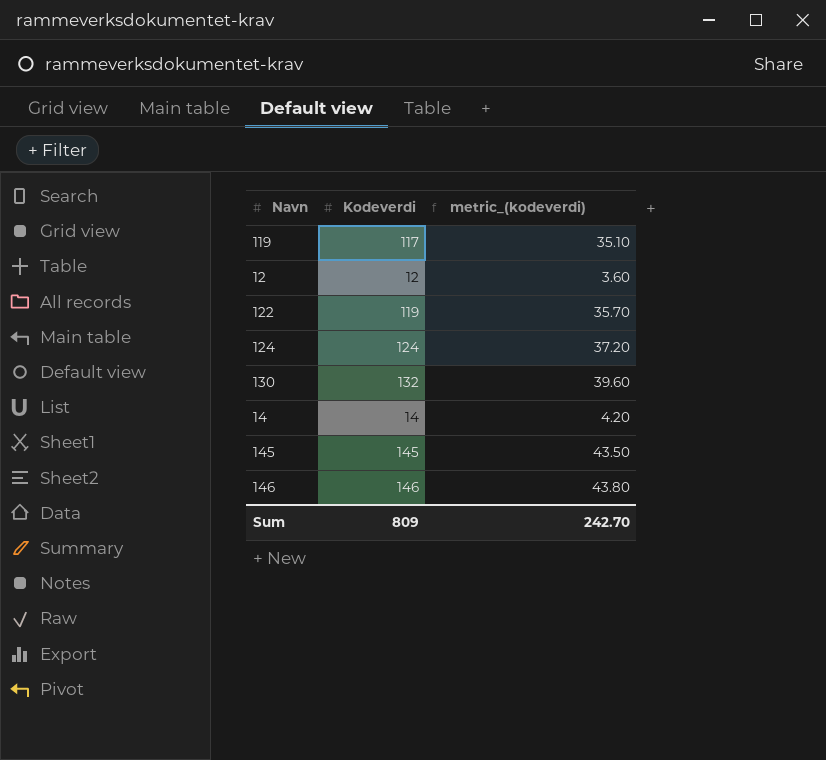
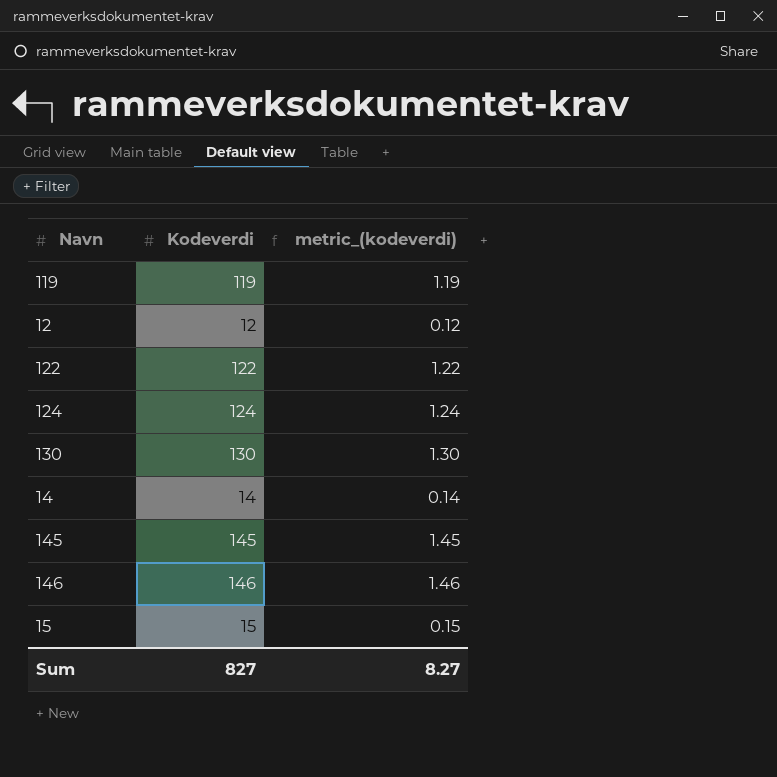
column metric_(kodeverdi) | formula: [Kodeverdi] * 0.3 -> [Kodeverdi] * 0.01
119 | Kodeverdi: 117 -> 119
122 | Kodeverdi: 119 -> 122
130 | Kodeverdi: 132 -> 130
row 15: none -> 15 | 0.15
Sum | Kodeverdi: 809 -> 827
Sum | metric_(kodeverdi): 242.70 -> 8.27

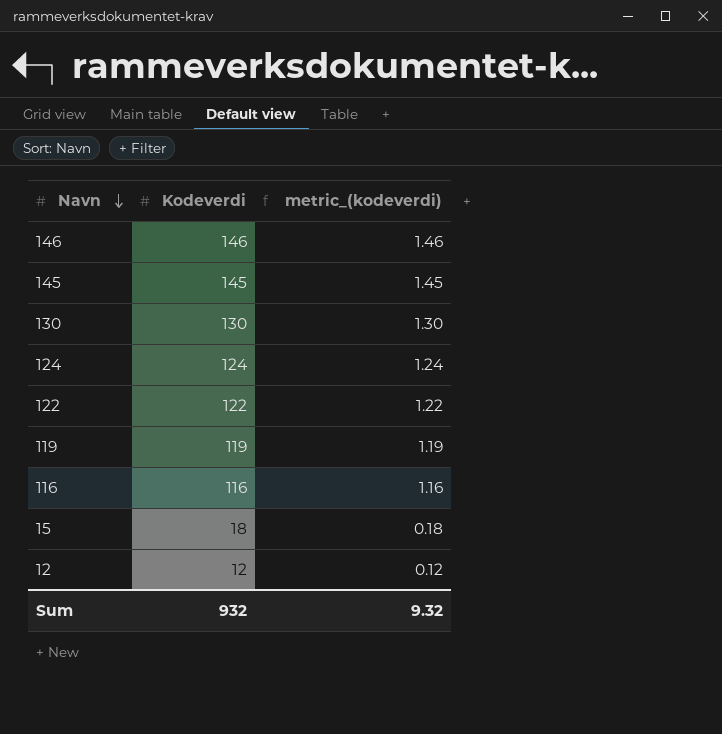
row order: none -> Navn descending
row 14: 14 | 0.14 -> none
row 116: none -> 116 | 1.16
15 | Kodeverdi: 15 -> 18
15 | metric_(kodeverdi): 0.15 -> 0.18
Sum | Kodeverdi: 827 -> 932
Sum | metric_(kodeverdi): 8.27 -> 9.32

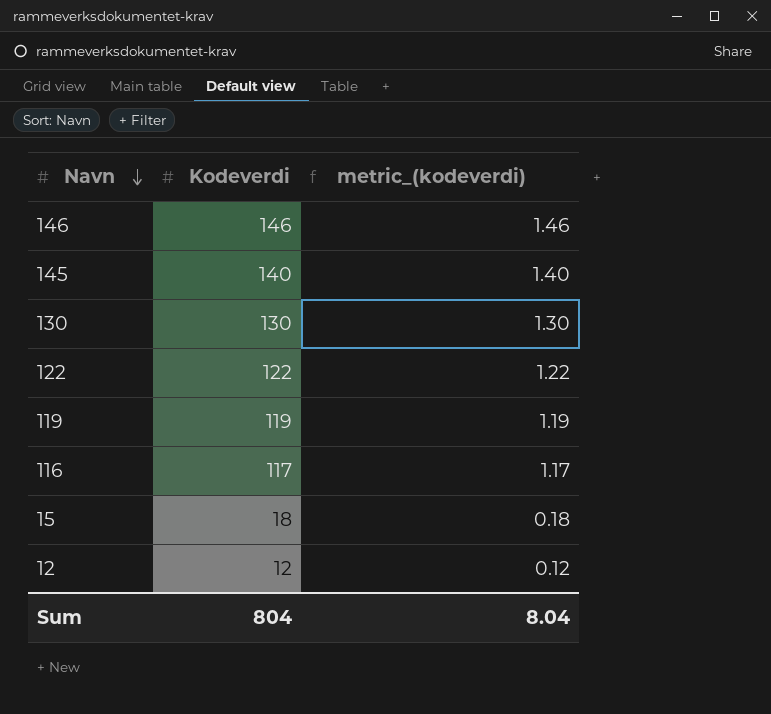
row 124: 124 | 1.24 -> none
145 | Kodeverdi: 145 -> 140
145 | metric_(kodeverdi): 1.45 -> 1.40
116 | Kodeverdi: 116 -> 117
116 | metric_(kodeverdi): 1.16 -> 1.17
Sum | Kodeverdi: 932 -> 804
Sum | metric_(kodeverdi): 9.32 -> 8.04

